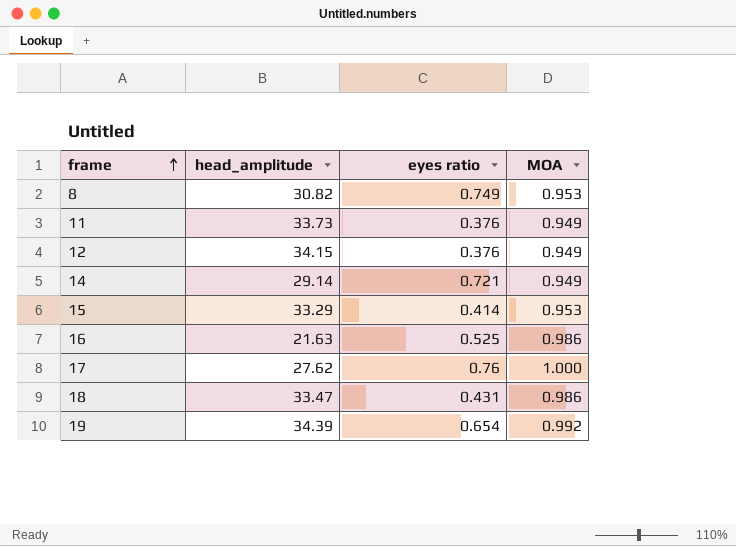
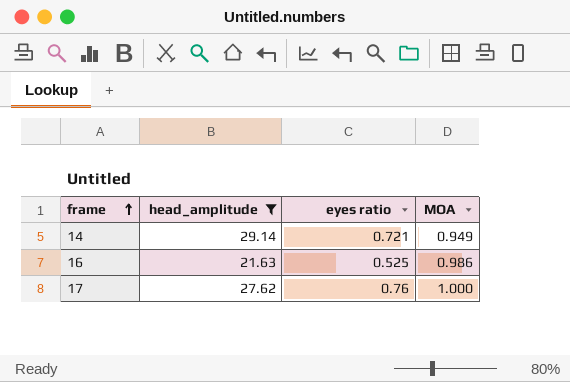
filter: none -> head_amplitude <= 29.14

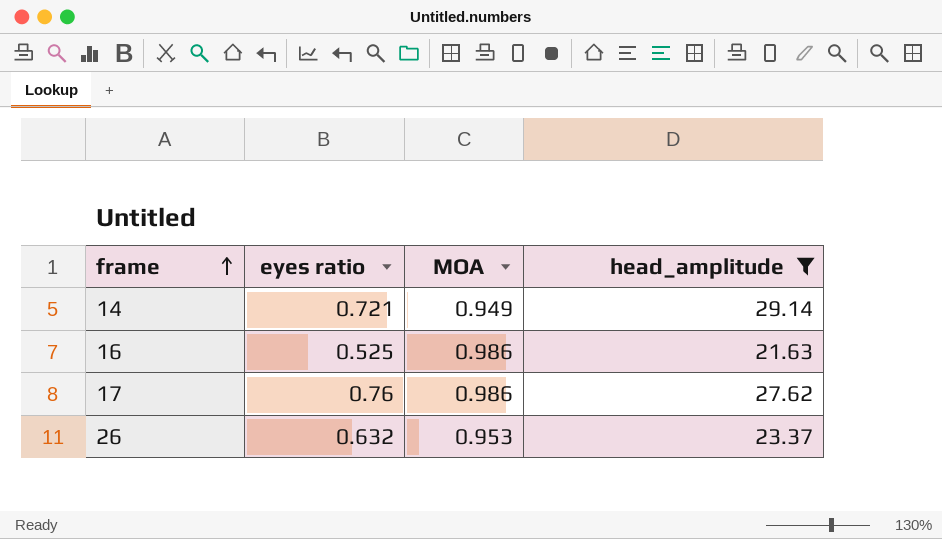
column head_amplitude | position: 2 -> 4
17 | MOA: 1.000 -> 0.986
row 26: none -> 0.632 | 0.953 | 23.37

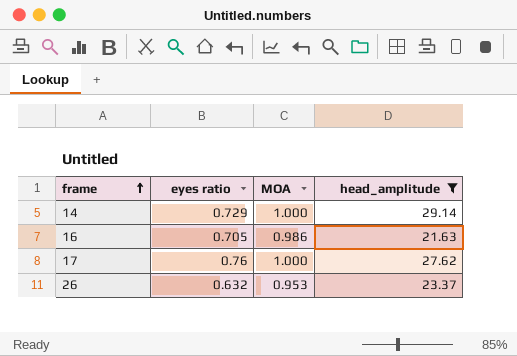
14 | eyes ratio: 0.721 -> 0.729
14 | MOA: 0.949 -> 1.000
16 | eyes ratio: 0.525 -> 0.705
17 | MOA: 0.986 -> 1.000

